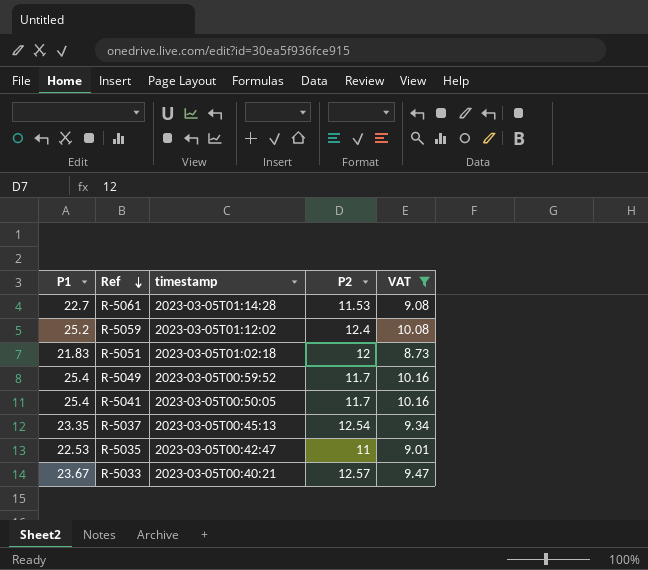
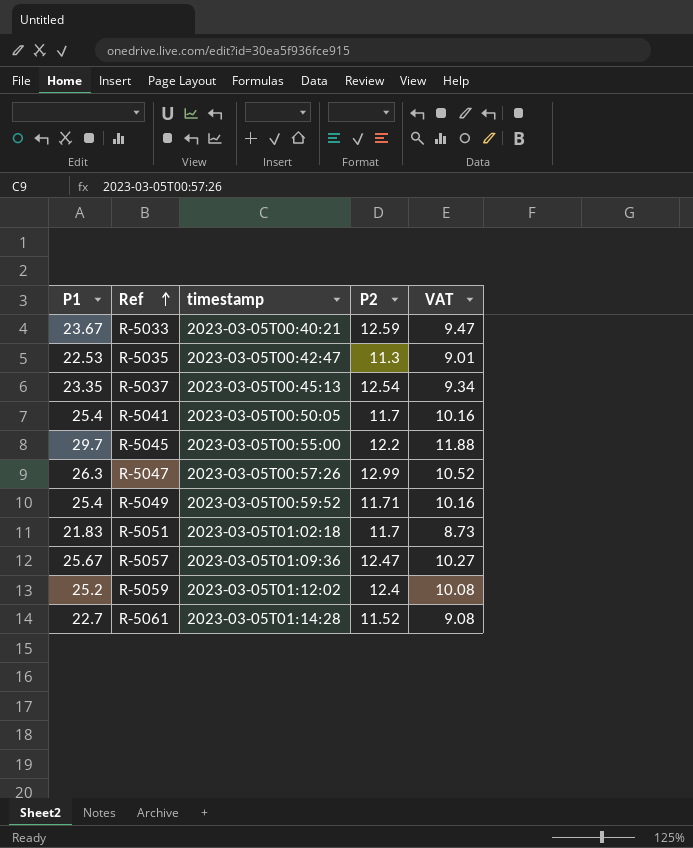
filter: VAT <= 10.16 -> none
row order: Ref descending -> Ref ascending
R-5033 | P2: 12.57 -> 12.59
R-5035 | P2: 11 -> 11.3
R-5049 | P2: 11.7 -> 11.71
R-5051 | P2: 12 -> 11.7
R-5061 | P2: 11.53 -> 11.52

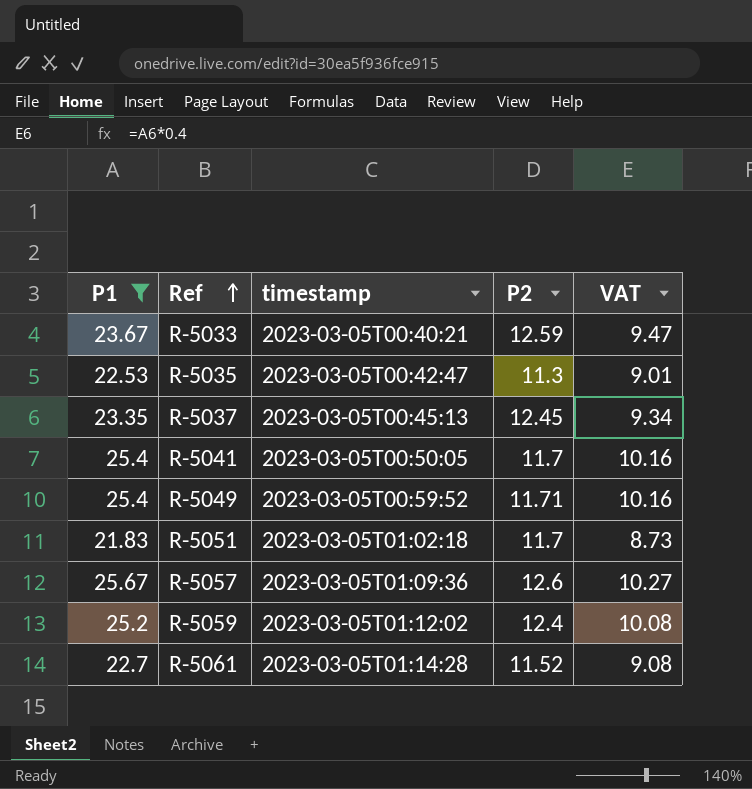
filter: none -> P1 <= 25.67
R-5037 | P2: 12.54 -> 12.45
R-5057 | P2: 12.47 -> 12.6

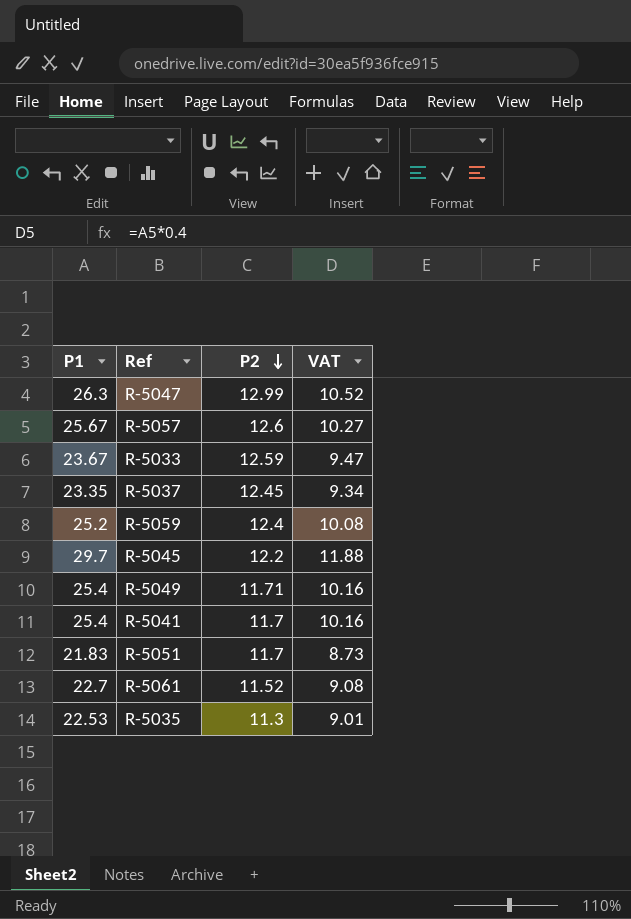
filter: P1 <= 25.67 -> none
row order: Ref ascending -> P2 descending
column timestamp | position: 3 -> none

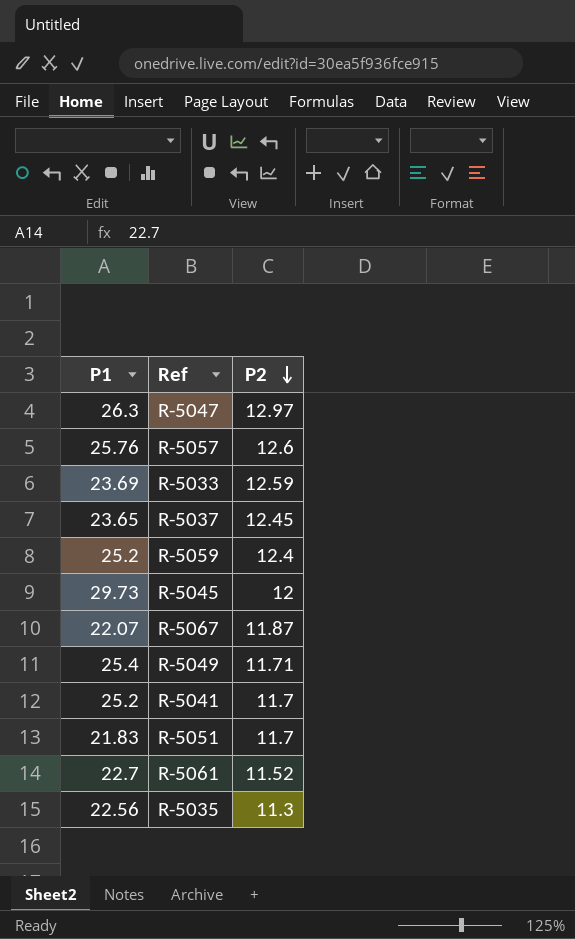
column VAT | formula: [P1] * 0.4 -> none
R-5047 | P2: 12.99 -> 12.97
R-5057 | P1: 25.67 -> 25.76
R-5033 | P1: 23.67 -> 23.69
R-5037 | P1: 23.35 -> 23.65
R-5045 | P1: 29.7 -> 29.73
R-5045 | P2: 12.2 -> 12
row R-5067: none -> 22.07 | 11.87
R-5041 | P1: 25.4 -> 25.2
R-5035 | P1: 22.53 -> 22.56

